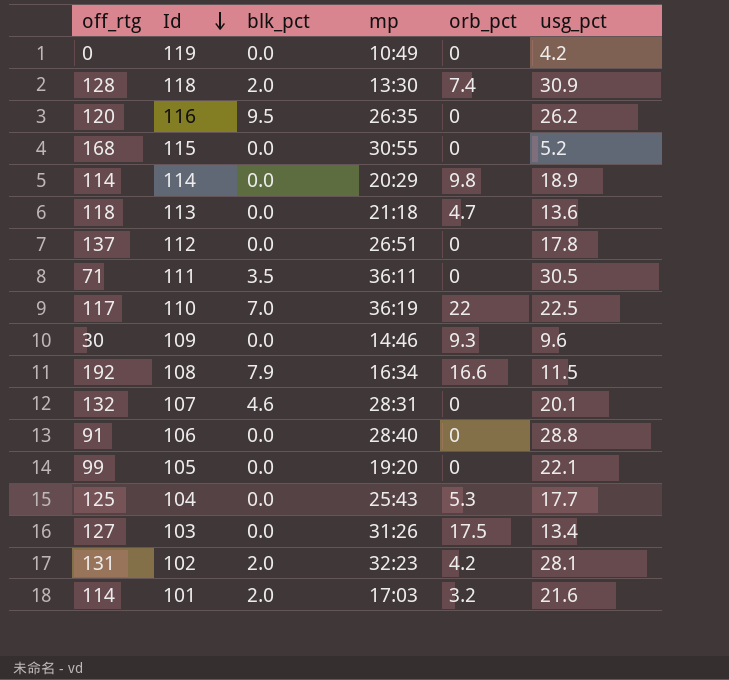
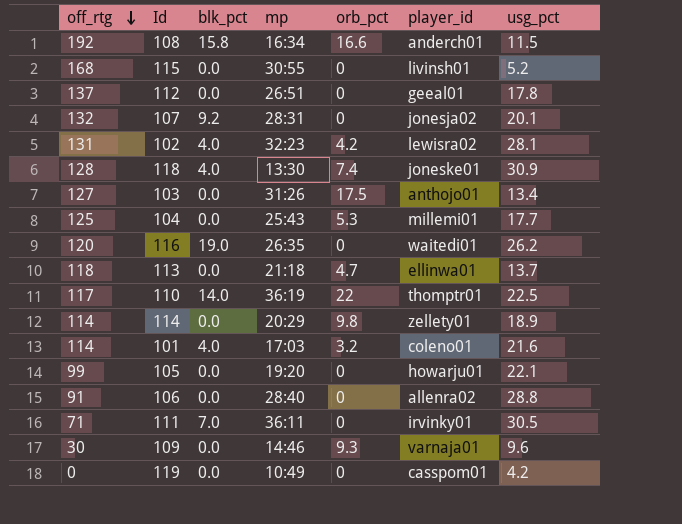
row order: Id descending -> off_rtg descending
column player_id | position: none -> 6
108 | blk_pct: 7.9 -> 15.8
107 | blk_pct: 4.6 -> 9.2
102 | blk_pct: 2.0 -> 4.0
118 | blk_pct: 2.0 -> 4.0
116 | blk_pct: 9.5 -> 19.0
113 | usg_pct: 13.6 -> 13.7
110 | blk_pct: 7.0 -> 14.0
101 | blk_pct: 2.0 -> 4.0
111 | blk_pct: 3.5 -> 7.0

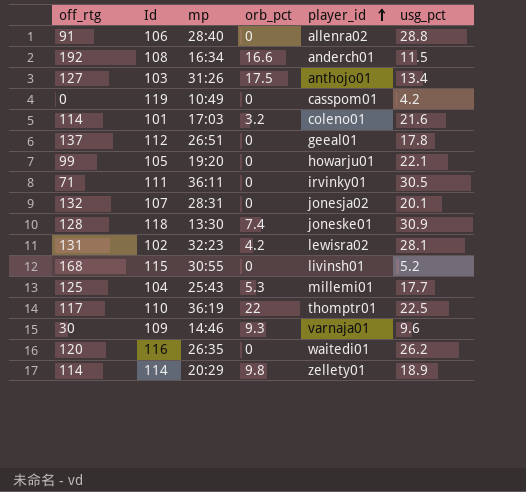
row order: off_rtg descending -> player_id ascending
column blk_pct | position: 3 -> none
row 113: 118 | 0.0 | 21:18 | 4.7 | ellinwa01 | 13.7 -> none

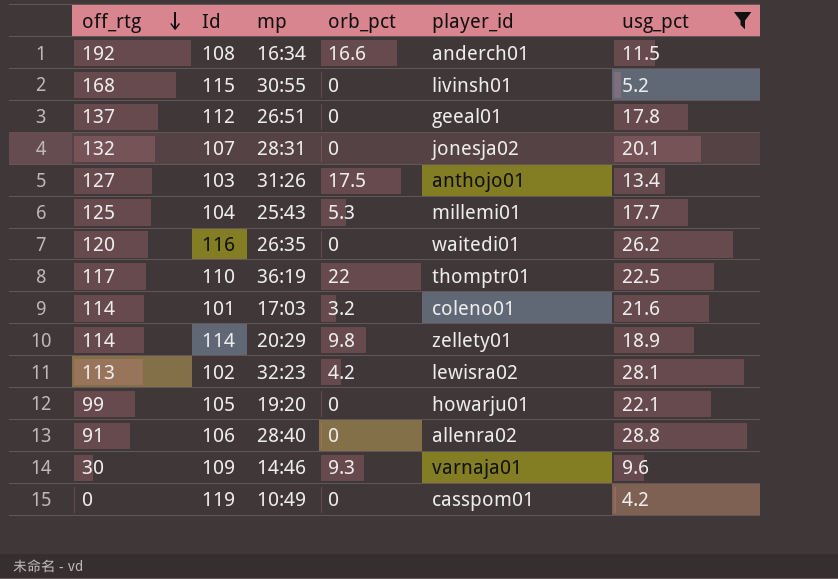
filter: none -> usg_pct <= 28.8
row order: player_id ascending -> off_rtg descending
102 | off_rtg: 131 -> 113

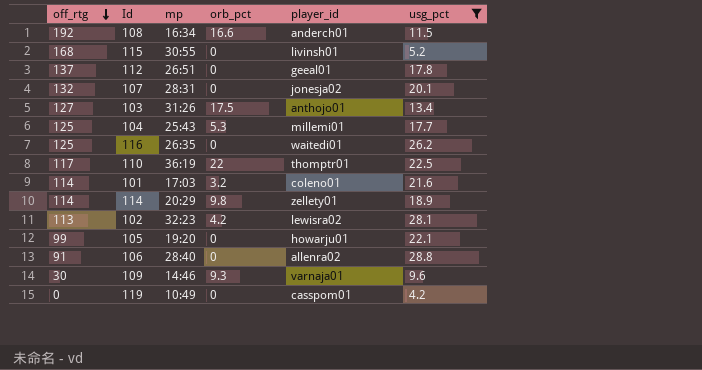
116 | off_rtg: 120 -> 125

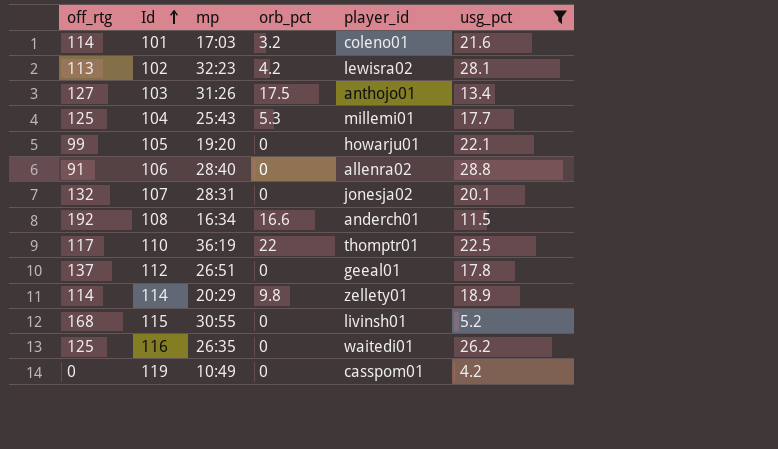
row order: off_rtg descending -> Id ascending
row 109: 30 | 14:46 | 9.3 | varnaja01 | 9.6 -> none

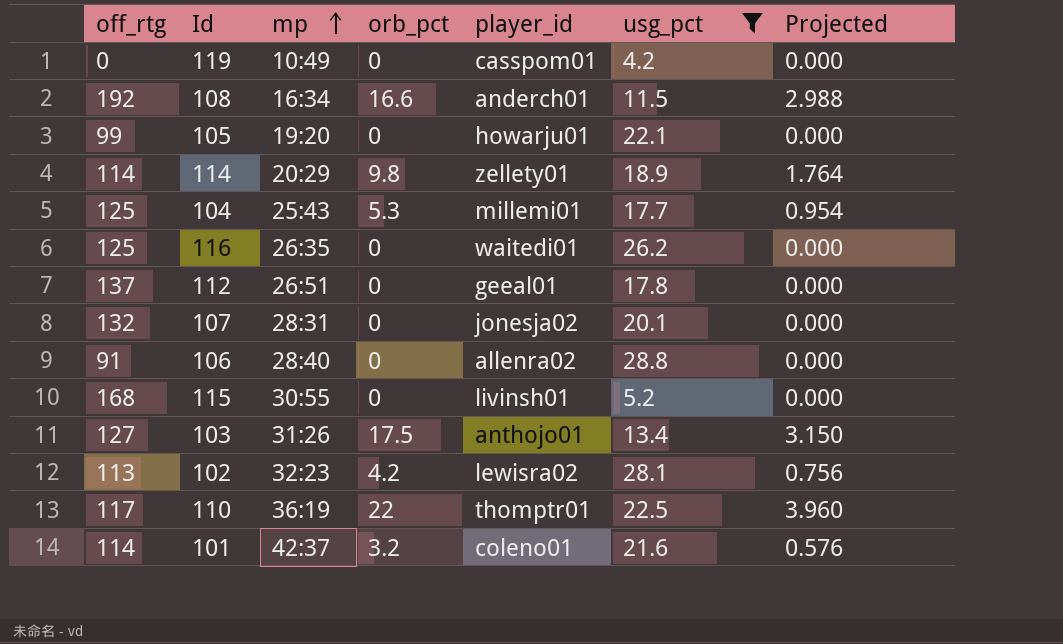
row order: Id ascending -> mp ascending
column Projected | formula: none -> [orb_pct] * 0.18
101 | mp: 17:03 -> 42:37

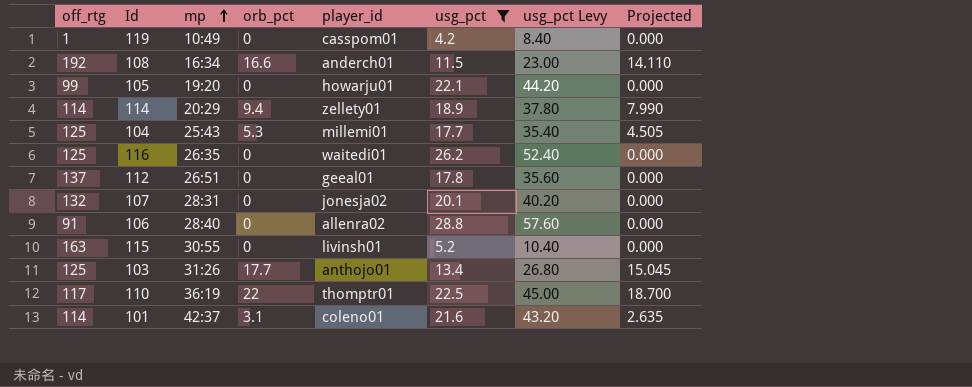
column usg_pct Levy | formula: none -> [usg_pct] * 2
column Projected | formula: [orb_pct] * 0.18 -> [orb_pct] * 0.85
row 102: 113 | 32:23 | 4.2 | lewisra02 | 28.1 | 0.756 -> none
119 | off_rtg: 0 -> 1
114 | orb_pct: 9.8 -> 9.4
115 | off_rtg: 168 -> 163
103 | off_rtg: 127 -> 125
103 | orb_pct: 17.5 -> 17.7
101 | orb_pct: 3.2 -> 3.1

